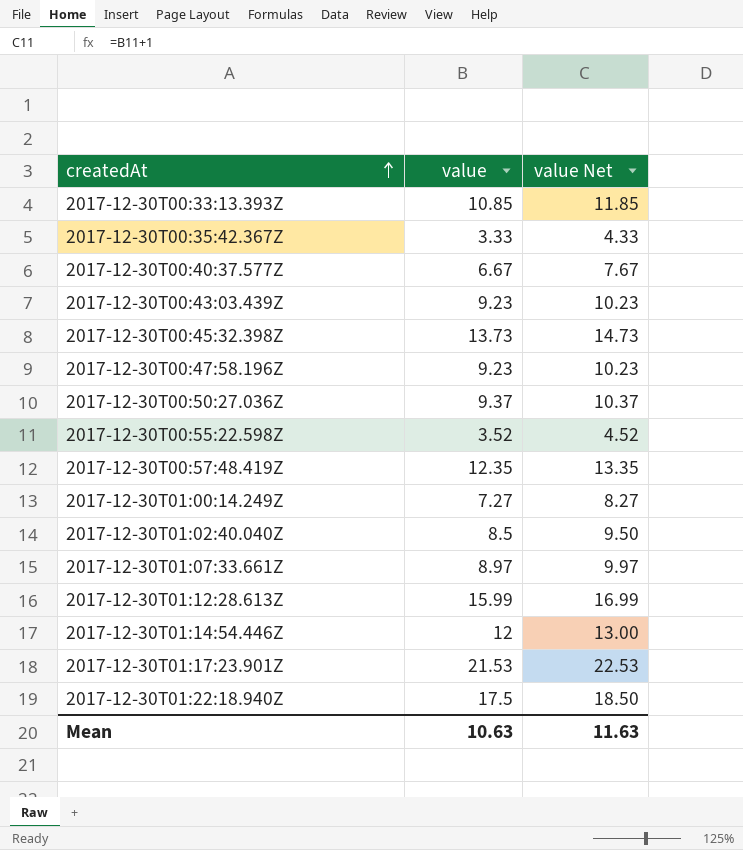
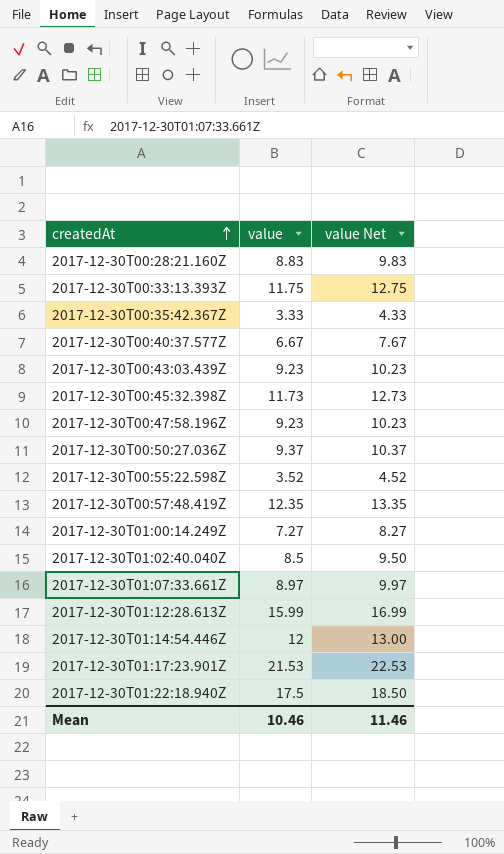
row 2017-12-30T00:28:21.160Z: none -> 8.83 | 9.83
2017-12-30T00:33:13.393Z | value: 10.85 -> 11.75
2017-12-30T00:33:13.393Z | value Net: 11.85 -> 12.75
2017-12-30T00:45:32.398Z | value: 13.73 -> 11.73
2017-12-30T00:45:32.398Z | value Net: 14.73 -> 12.73
Mean | value: 10.63 -> 10.46
Mean | value Net: 11.63 -> 11.46

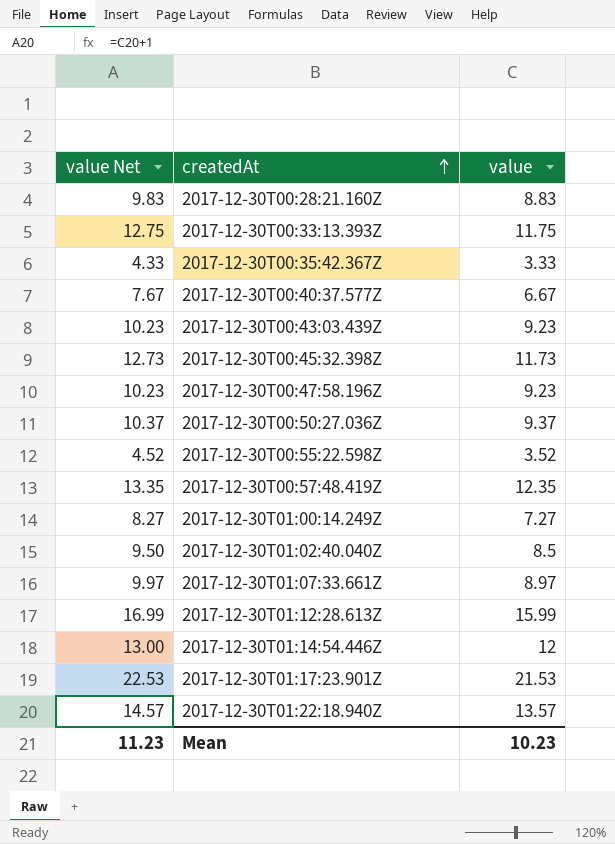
column value Net | position: 3 -> 1
2017-12-30T01:22:18.940Z | value Net: 18.50 -> 14.57
2017-12-30T01:22:18.940Z | value: 17.5 -> 13.57
Mean | value Net: 11.46 -> 11.23
Mean | value: 10.46 -> 10.23

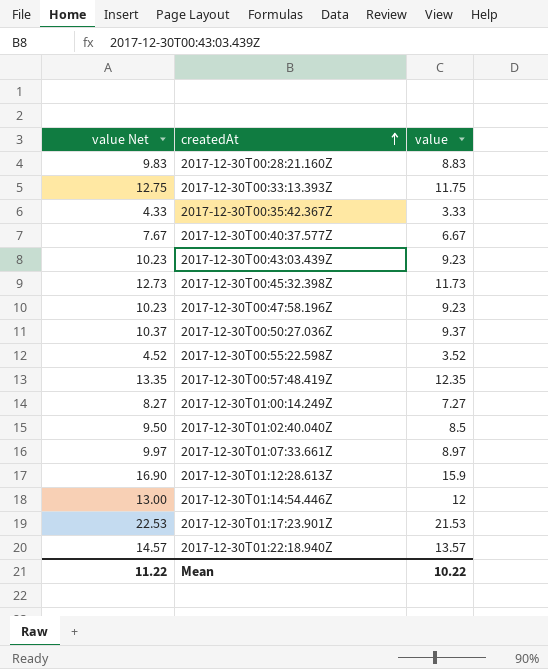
2017-12-30T01:12:28.613Z | value Net: 16.99 -> 16.90
2017-12-30T01:12:28.613Z | value: 15.99 -> 15.9
Mean | value Net: 11.23 -> 11.22
Mean | value: 10.23 -> 10.22

